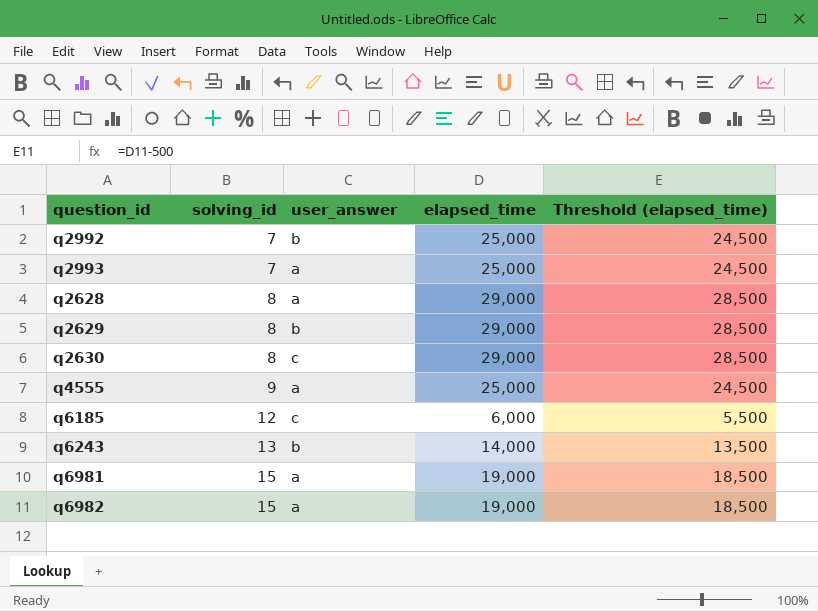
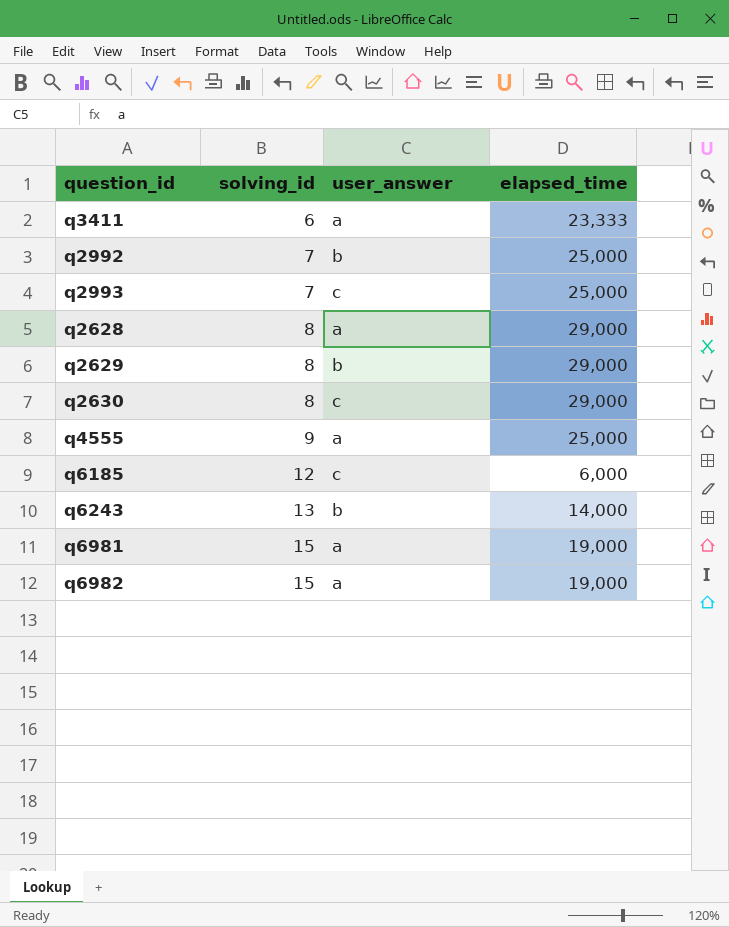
column Threshold (elapsed_time) | formula: [elapsed_time] - 500 -> none
row q3411: none -> 6 | a | 23,333
q2993 | user_answer: a -> c

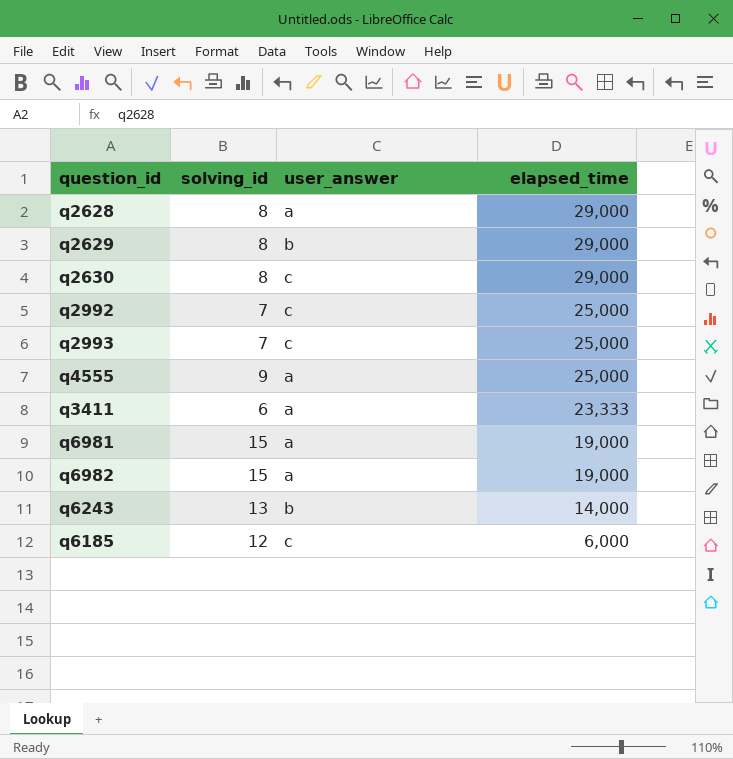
row order: solving_id ascending -> elapsed_time descending
q2992 | user_answer: b -> c

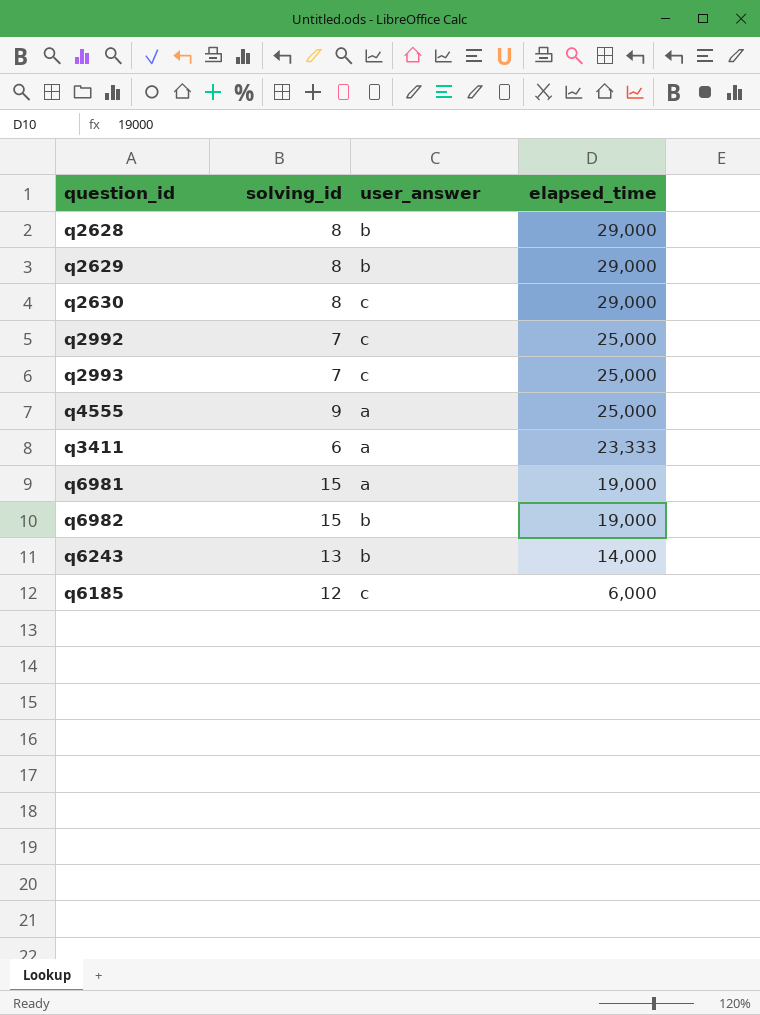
q2628 | user_answer: a -> b
q6982 | user_answer: a -> b

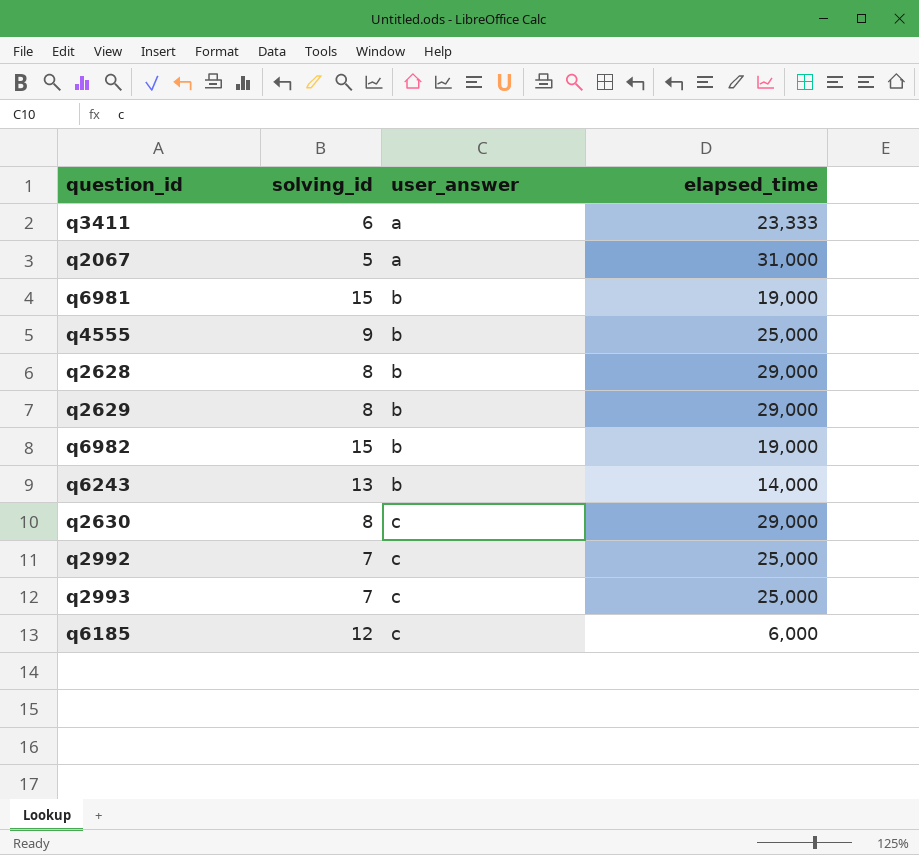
row order: elapsed_time descending -> user_answer ascending
row q2067: none -> 5 | a | 31,000
q6981 | user_answer: a -> b
q4555 | user_answer: a -> b

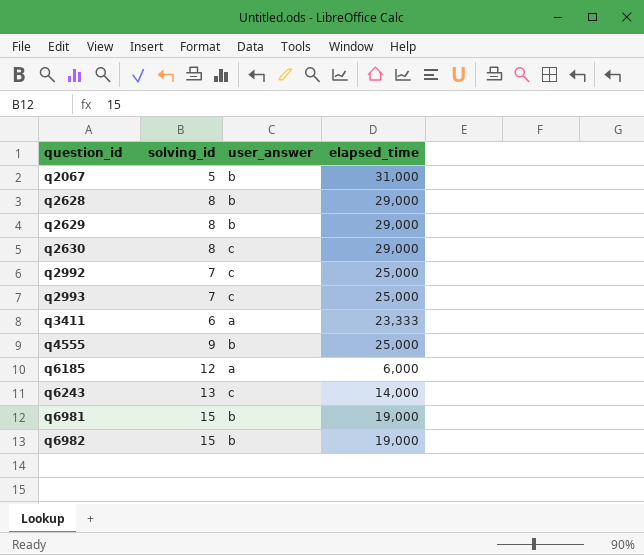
row order: user_answer ascending -> question_id ascending
q2067 | user_answer: a -> b
q6185 | user_answer: c -> a
q6243 | user_answer: b -> c

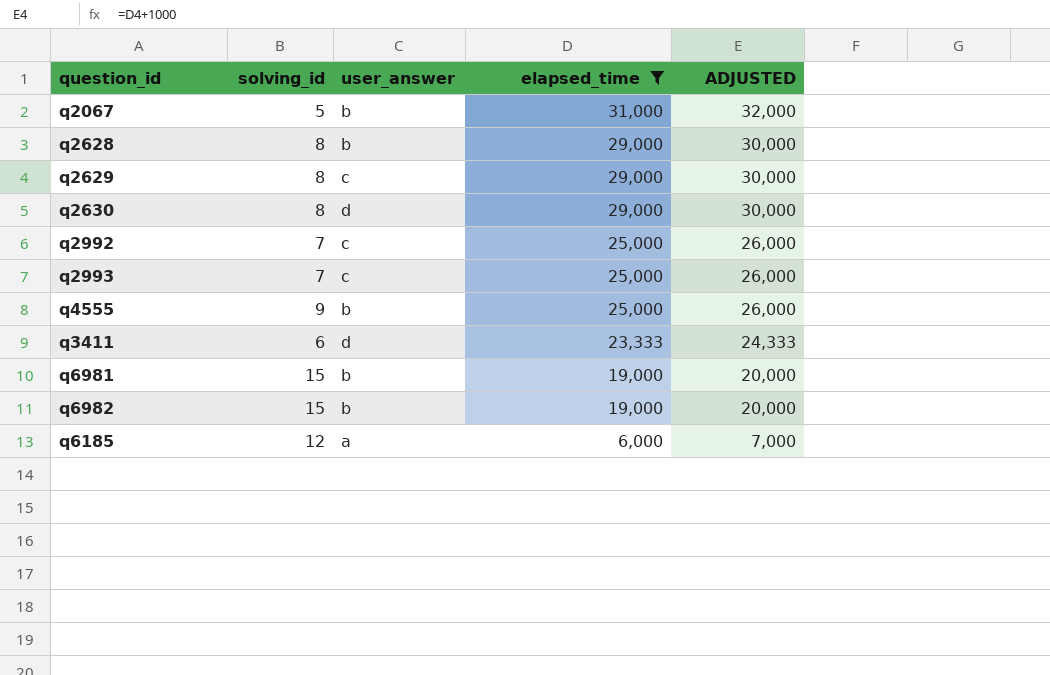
filter: none -> elapsed_time != 14,000
row order: question_id ascending -> elapsed_time descending
column ADJUSTED | formula: none -> [elapsed_time] + 1000
q2629 | user_answer: b -> c
q2630 | user_answer: c -> d
q3411 | user_answer: a -> d

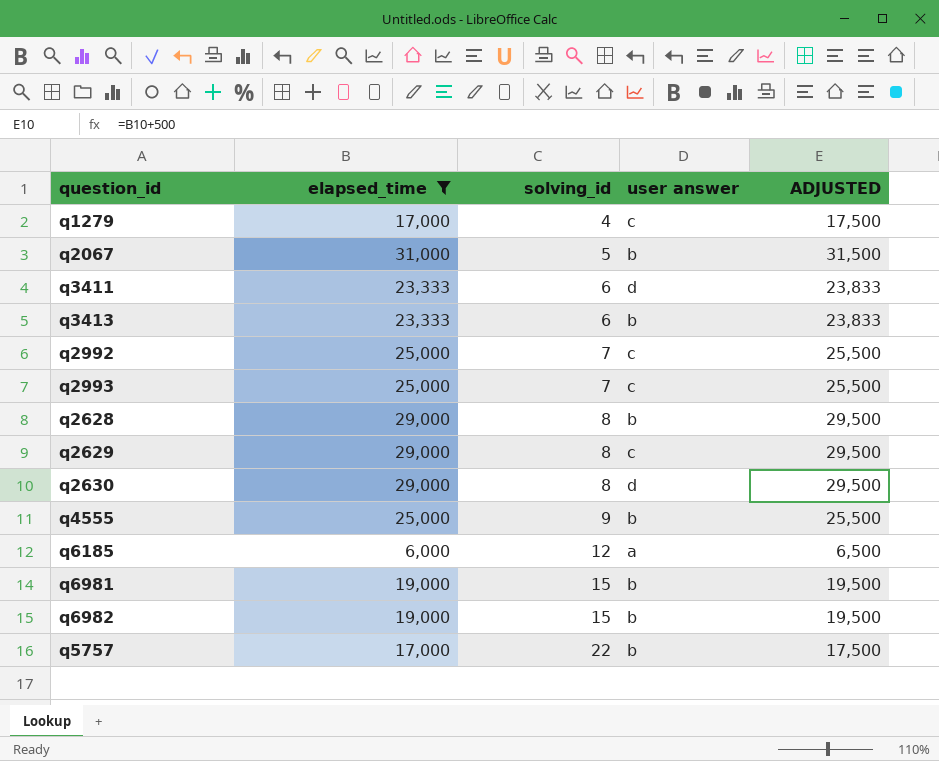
row order: elapsed_time descending -> solving_id ascending
column elapsed_time | position: 4 -> 2
column name: user_answer -> user answer
column ADJUSTED | formula: [elapsed_time] + 1000 -> [elapsed_time] + 500
row q1279: none -> 17,000 | 4 | c | 17,500
row q3413: none -> 23,333 | 6 | b | 23,833
row q5757: none -> 17,000 | 22 | b | 17,500

